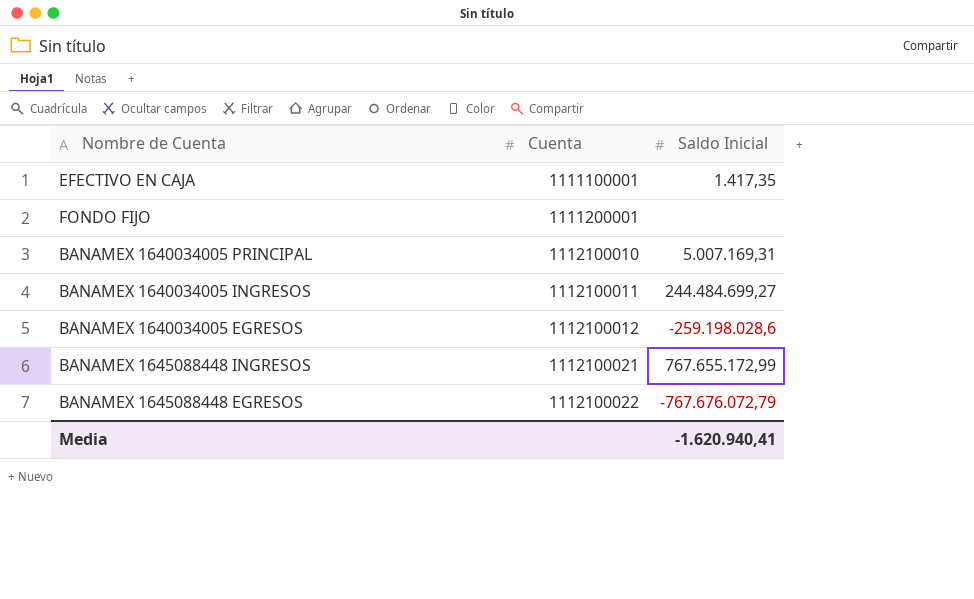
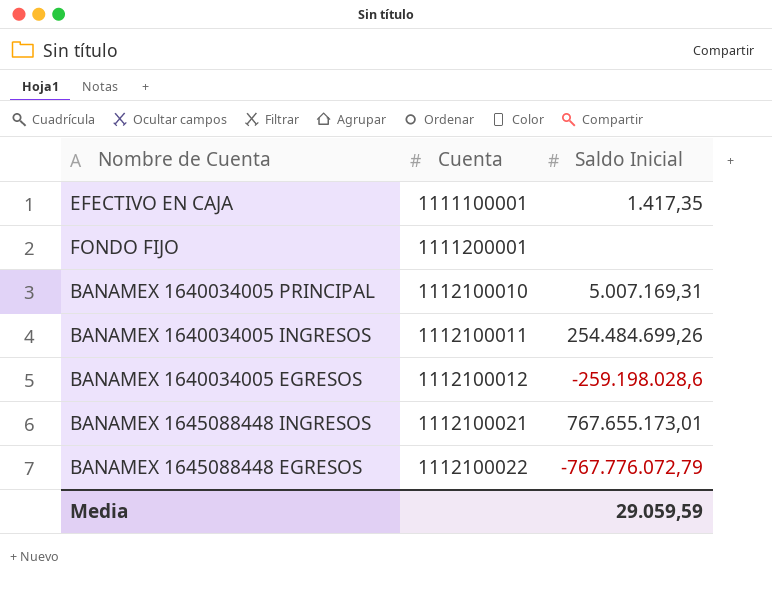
BANAMEX 1640034005 INGRESOS | Saldo Inicial: 244.484.699,27 -> 254.484.699,26
BANAMEX 1645088448 INGRESOS | Saldo Inicial: 767.655.172,99 -> 767.655.173,01
BANAMEX 1645088448 EGRESOS | Saldo Inicial: -767.676.072,79 -> -767.776.072,79
Media | Saldo Inicial: -1.620.940,41 -> 29.059,59

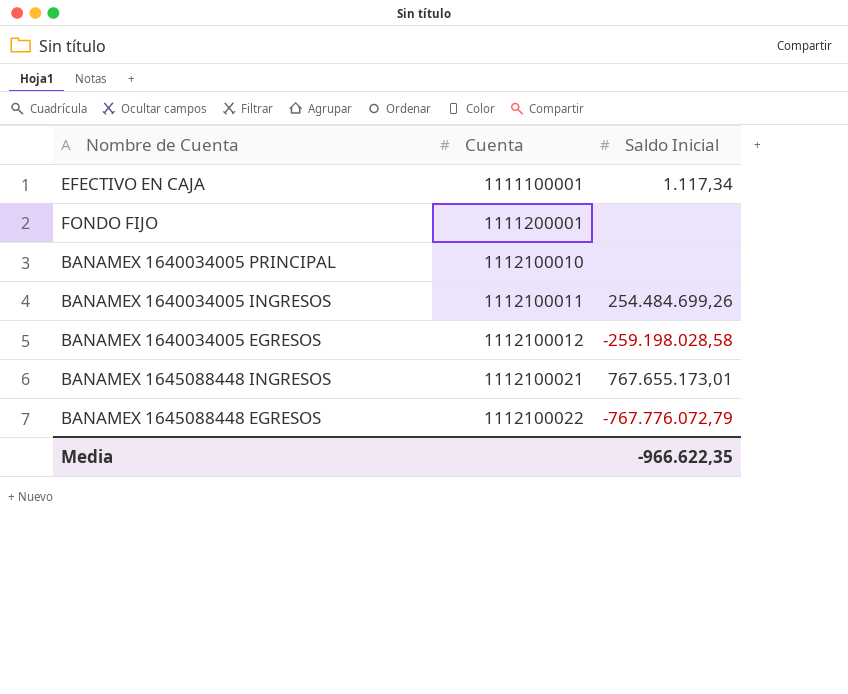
EFECTIVO EN CAJA | Saldo Inicial: 1.417,35 -> 1.117,34
BANAMEX 1640034005 PRINCIPAL | Saldo Inicial: 5.007.169,31 -> none
BANAMEX 1640034005 EGRESOS | Saldo Inicial: -259.198.028,6 -> -259.198.028,58
Media | Saldo Inicial: 29.059,59 -> -966.622,35

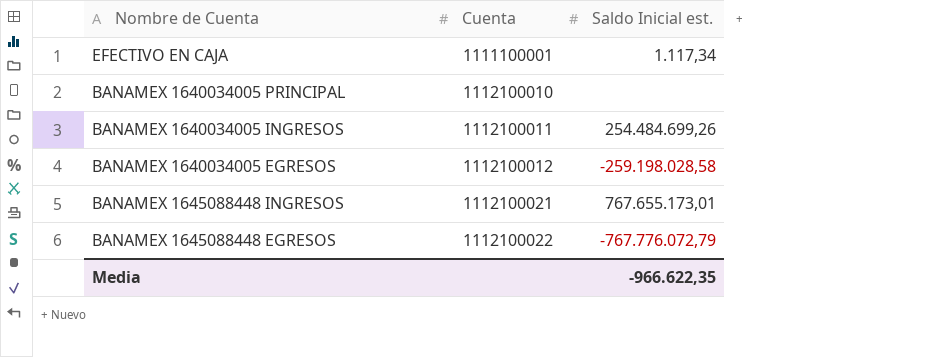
column name: Saldo Inicial -> Saldo Inicial est.
row FONDO FIJO: 1111200001 | none -> none

